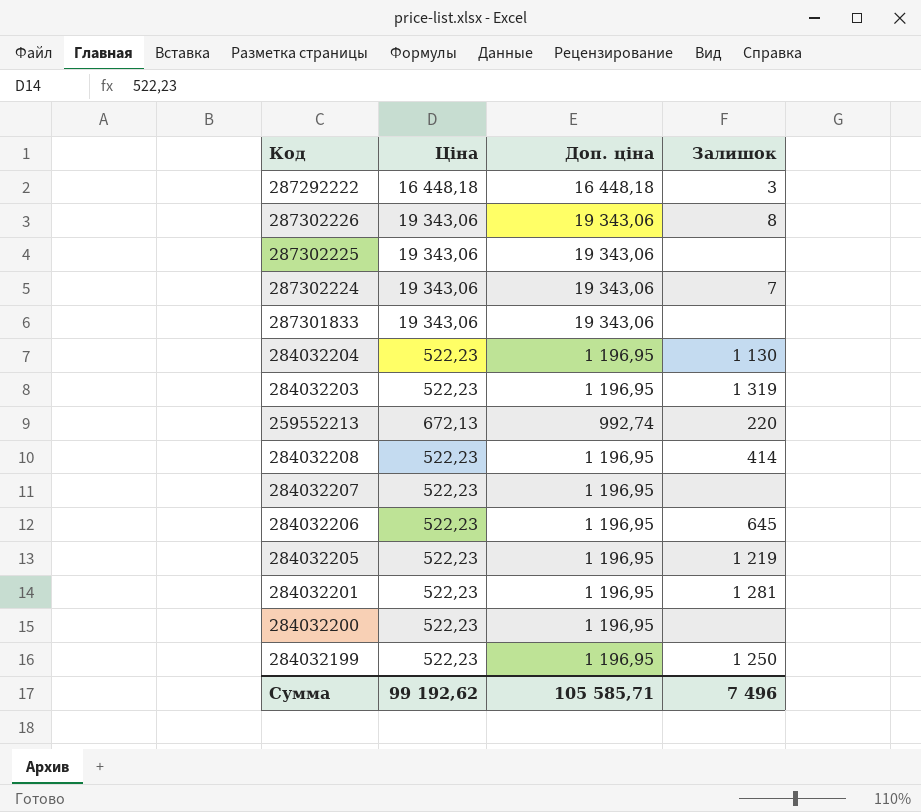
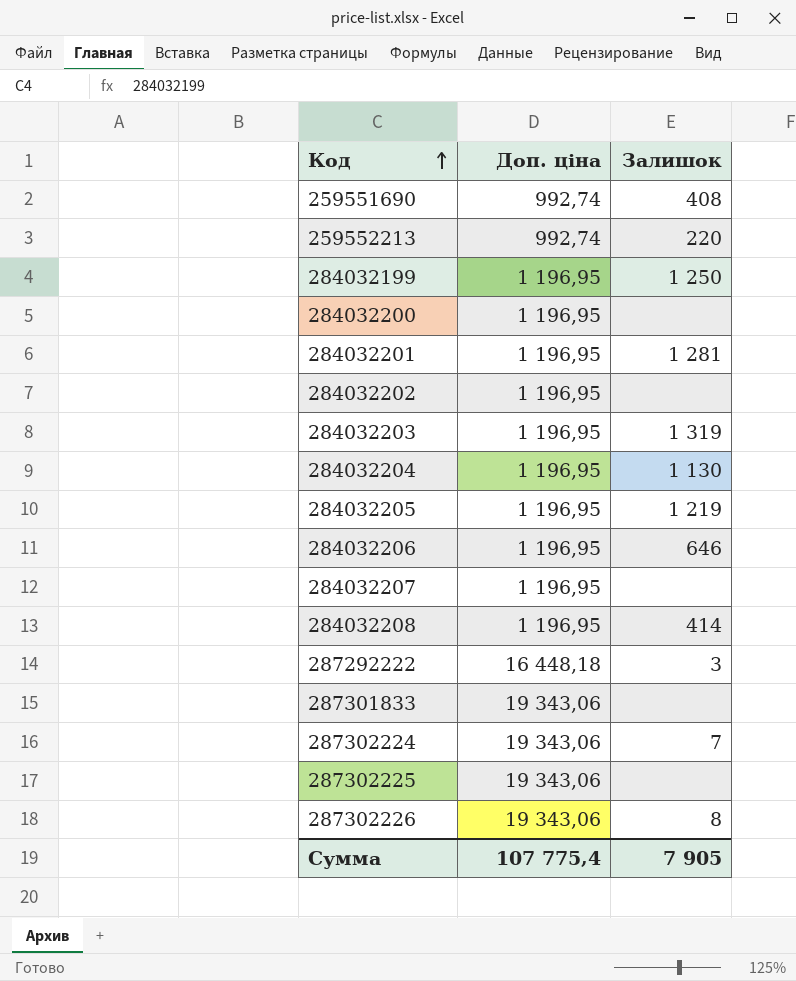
row order: none -> Код ascending
column Ціна | position: 2 -> none
row 259551690: none -> 992,74 | 408
row 284032202: none -> 1 196,95 | none
284032206 | Залишок: 645 -> 646
Сумма | Доп. ціна: 105 585,71 -> 107 775,4
Сумма | Залишок: 7 496 -> 7 905

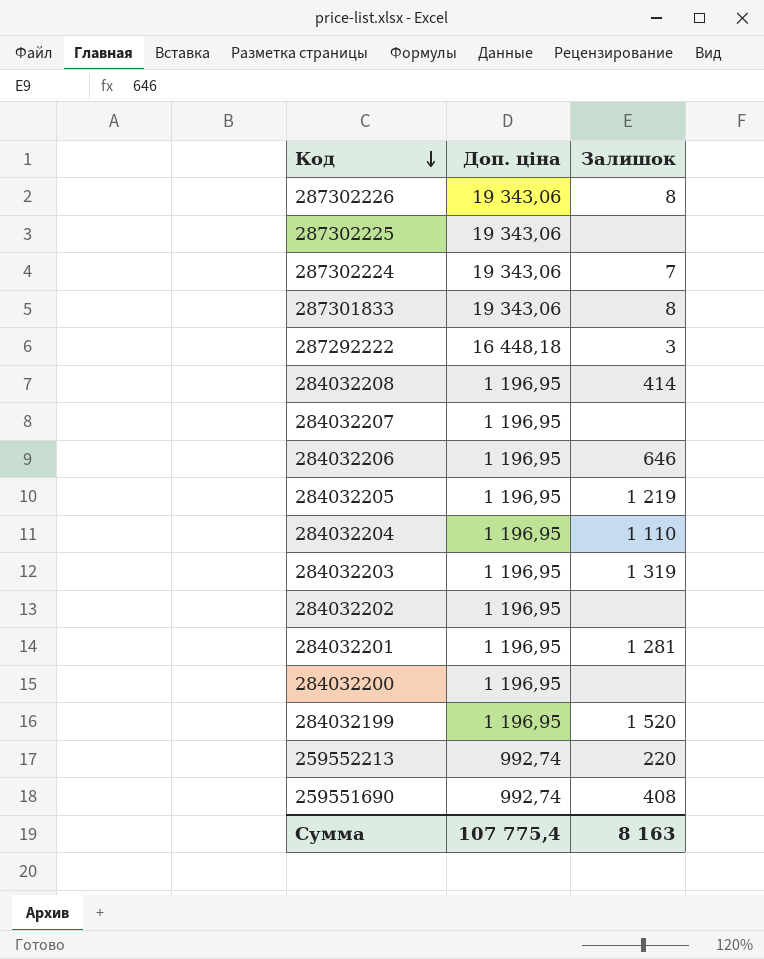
row order: Код ascending -> Код descending
287301833 | Залишок: none -> 8
284032204 | Залишок: 1 130 -> 1 110
284032199 | Залишок: 1 250 -> 1 520
Сумма | Залишок: 7 905 -> 8 163

